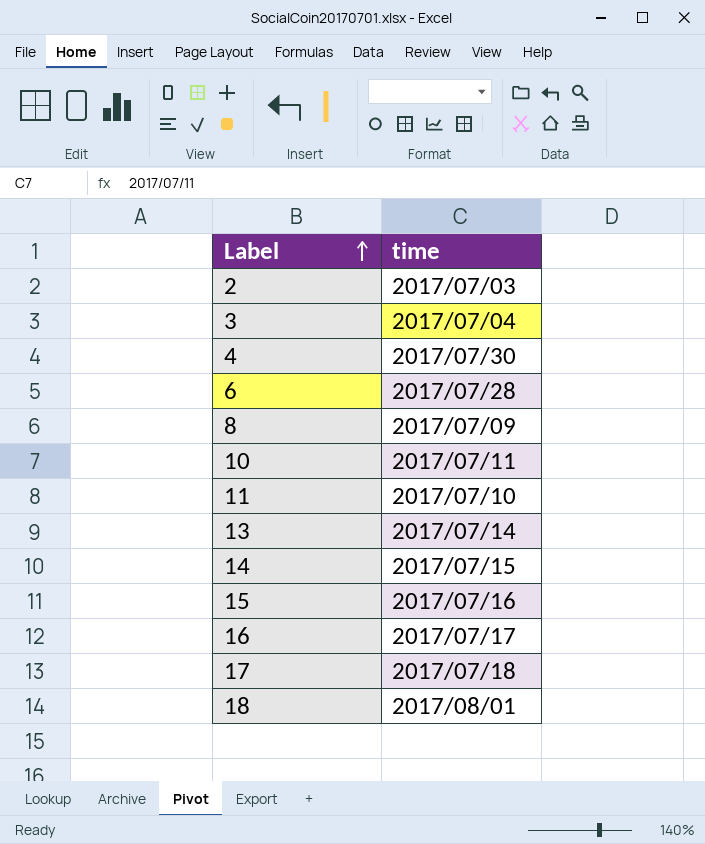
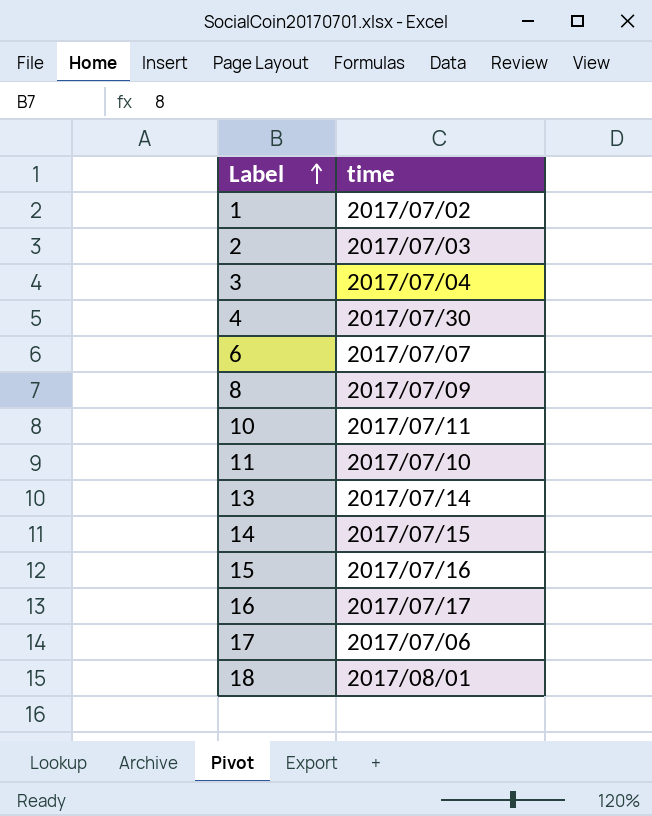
row 1: none -> 2017/07/02
6 | time: 2017/07/28 -> 2017/07/07
17 | time: 2017/07/18 -> 2017/07/06

